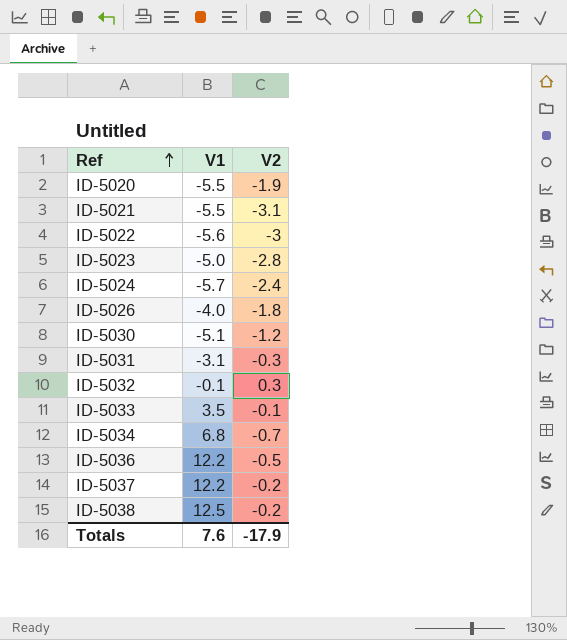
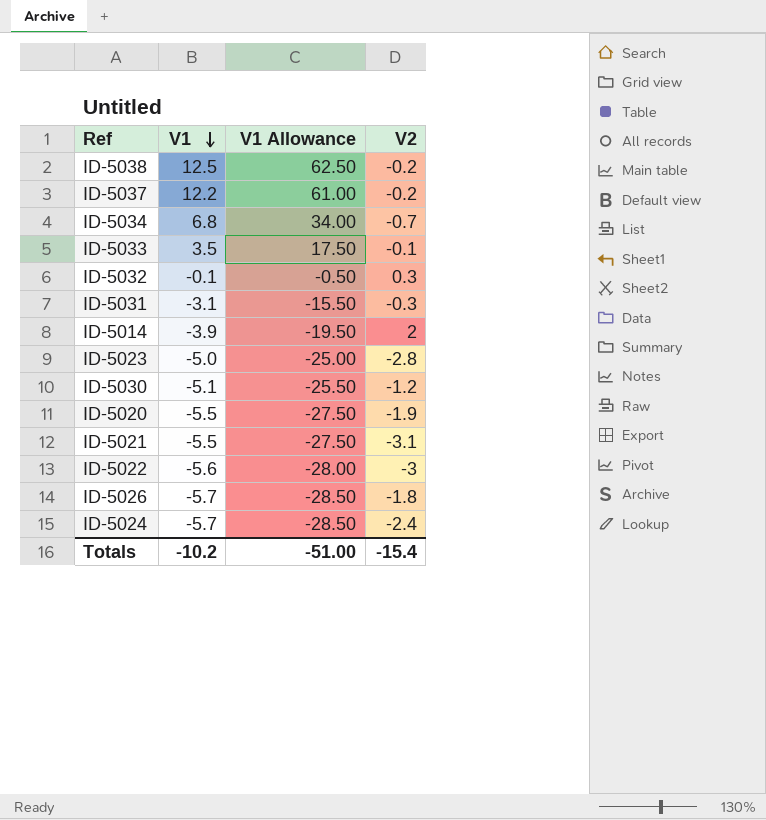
row order: Ref ascending -> V1 descending
column V1 Allowance | formula: none -> [V1] * 5
row ID-5036: 12.2 | -0.5 -> none
row ID-5014: none -> -3.9 | -19.50 | 2
ID-5026 | V1: -4.0 -> -5.7
Totals | V1: 7.6 -> -10.2
Totals | V2: -17.9 -> -15.4

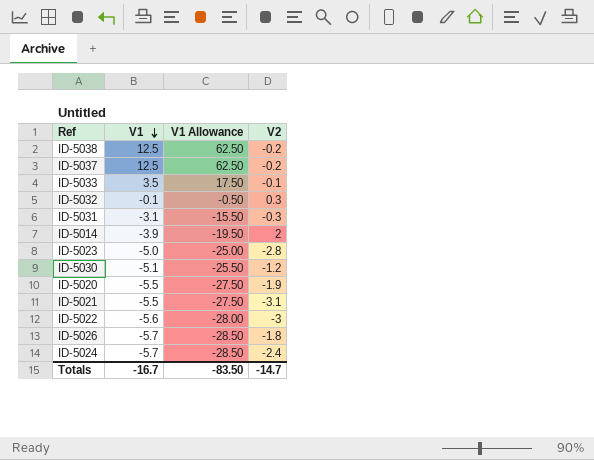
row ID-5034: 6.8 | 34.00 | -0.7 -> none
ID-5037 | V1: 12.2 -> 12.5
ID-5037 | V1 Allowance: 61.00 -> 62.50
Totals | V1: -10.2 -> -16.7
Totals | V1 Allowance: -51.00 -> -83.50
Totals | V2: -15.4 -> -14.7

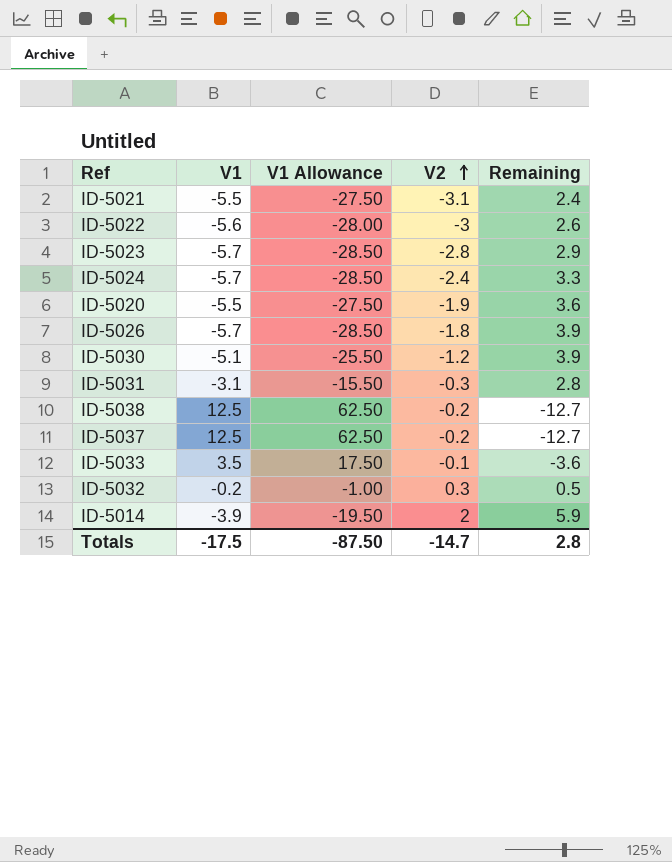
row order: V1 descending -> V2 ascending
column Remaining | formula: none -> [V2] - [V1]
ID-5023 | V1: -5.0 -> -5.7
ID-5023 | V1 Allowance: -25.00 -> -28.50
ID-5032 | V1: -0.1 -> -0.2
ID-5032 | V1 Allowance: -0.50 -> -1.00
Totals | V1: -16.7 -> -17.5
Totals | V1 Allowance: -83.50 -> -87.50

